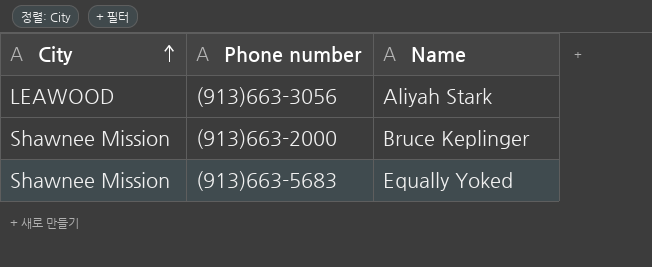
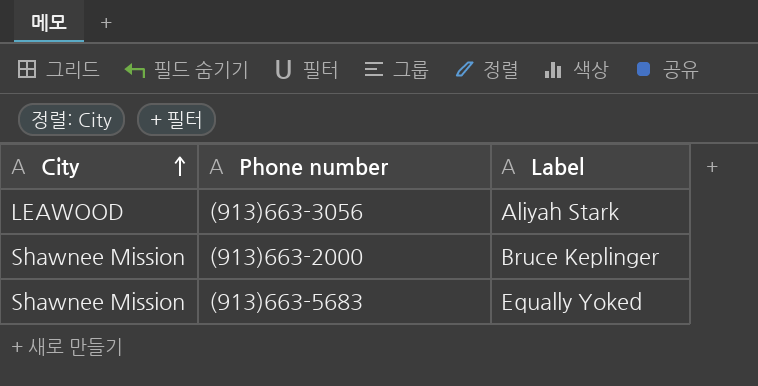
column name: Name -> Label

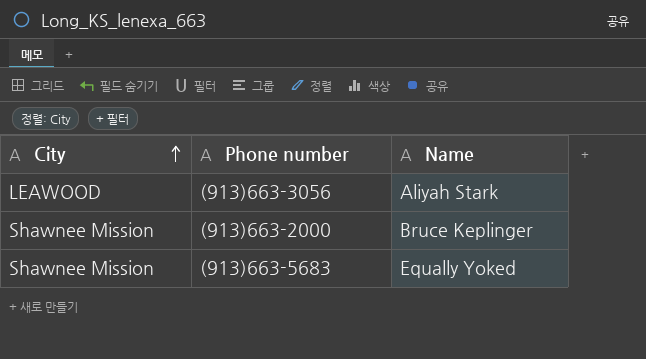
column name: Label -> Name

